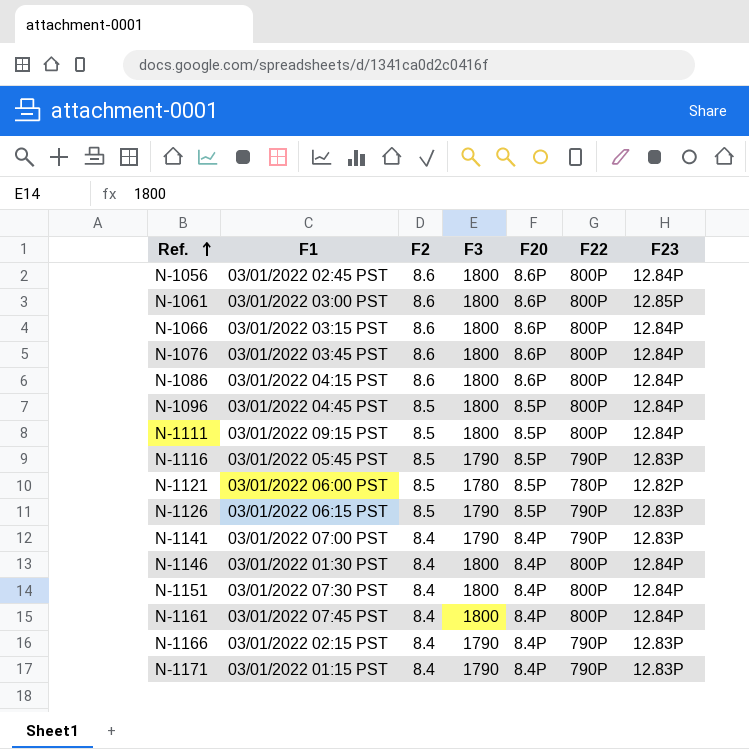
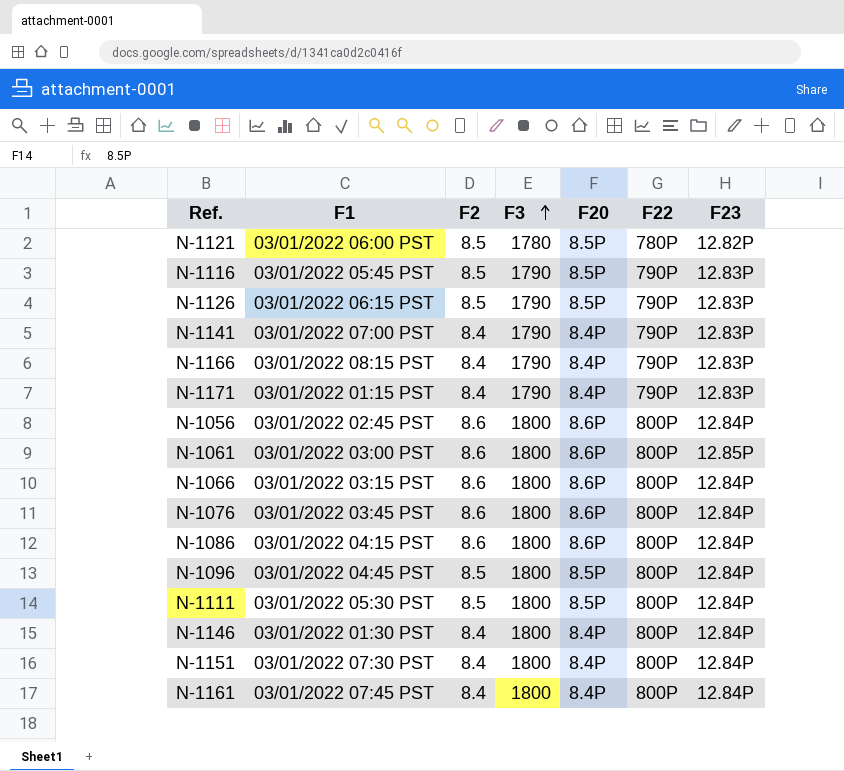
row order: Ref. ascending -> F3 ascending
N-1166 | F1: 03/01/2022 02:15 PST -> 03/01/2022 08:15 PST
N-1111 | F1: 03/01/2022 09:15 PST -> 03/01/2022 05:30 PST

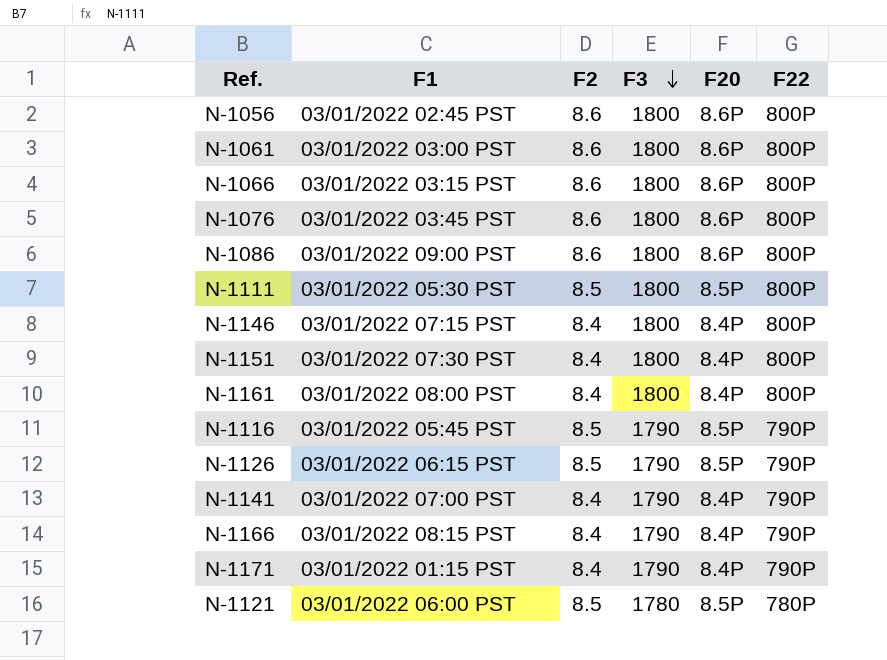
row order: F3 ascending -> F3 descending
column F23 | position: 7 -> none
row N-1096: 03/01/2022 04:45 PST | 8.5 | 1800 | 8.5P | 800P | 12.84P -> none
N-1086 | F1: 03/01/2022 04:15 PST -> 03/01/2022 09:00 PST
N-1146 | F1: 03/01/2022 01:30 PST -> 03/01/2022 07:15 PST
N-1161 | F1: 03/01/2022 07:45 PST -> 03/01/2022 08:00 PST

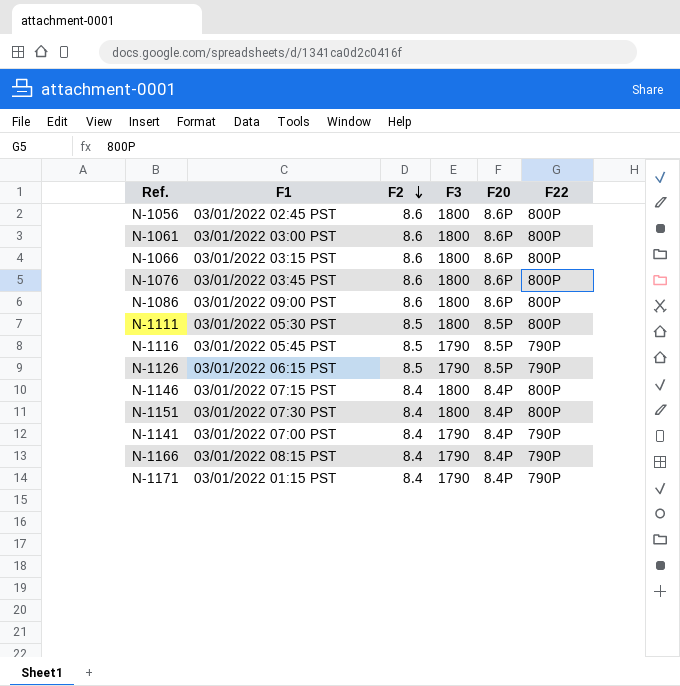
row order: F3 descending -> F2 descending
row N-1161: 03/01/2022 08:00 PST | 8.4 | 1800 | 8.4P | 800P -> none
row N-1121: 03/01/2022 06:00 PST | 8.5 | 1780 | 8.5P | 780P -> none

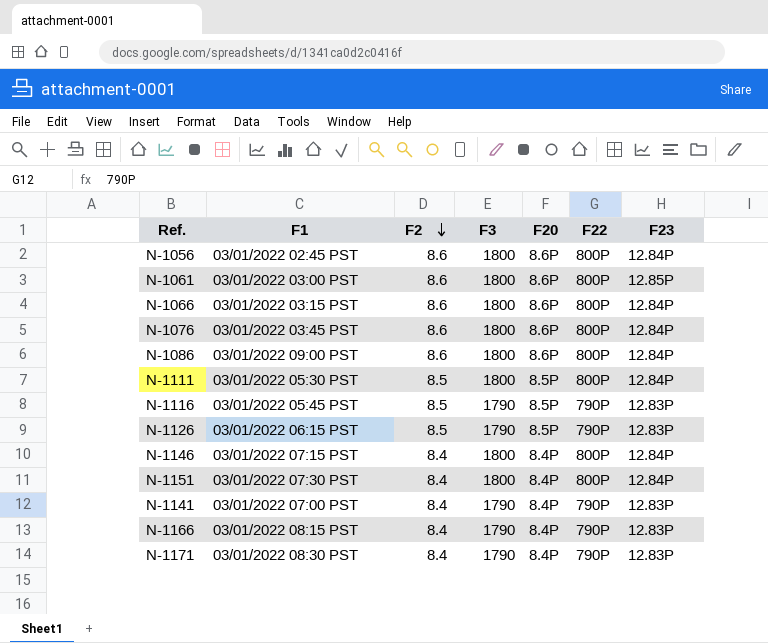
column F23 | position: none -> 7
N-1171 | F1: 03/01/2022 01:15 PST -> 03/01/2022 08:30 PST

